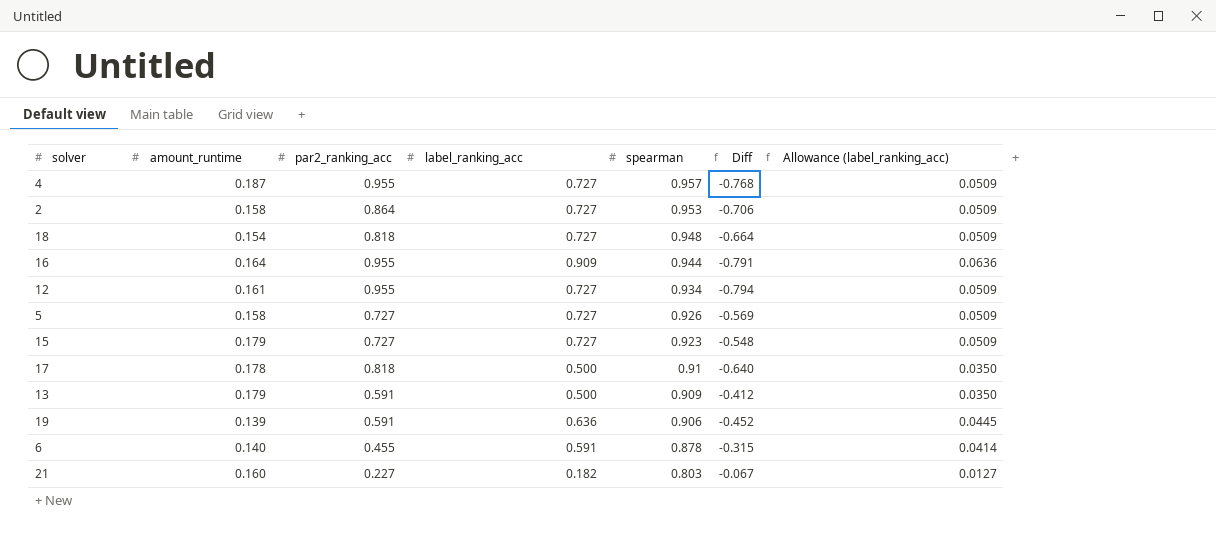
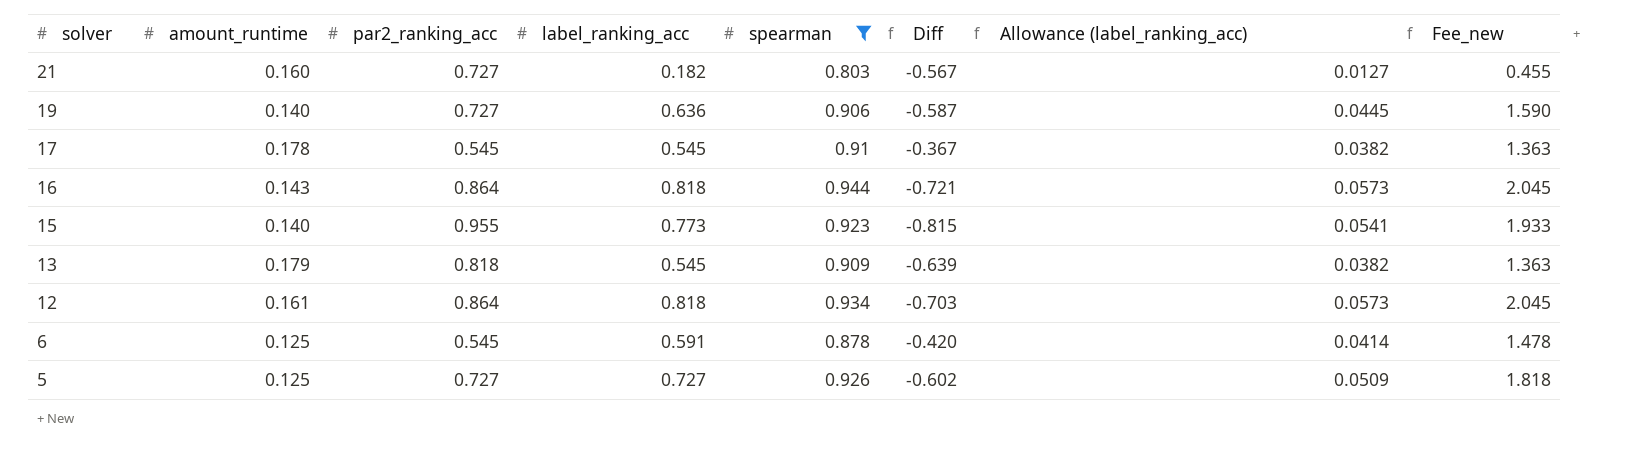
filter: none -> spearman <= 0.944
row order: spearman descending -> solver descending
column Fee_new | formula: none -> [label_ranking_acc] * 2.5
21 | par2_ranking_acc: 0.227 -> 0.727
21 | Diff: -0.067 -> -0.567
19 | amount_runtime: 0.139 -> 0.140
19 | par2_ranking_acc: 0.591 -> 0.727
19 | Diff: -0.452 -> -0.587
17 | par2_ranking_acc: 0.818 -> 0.545
17 | label_ranking_acc: 0.500 -> 0.545
17 | Diff: -0.640 -> -0.367
17 | Allowance (label_ranking_acc): 0.0350 -> 0.0382
16 | amount_runtime: 0.164 -> 0.143
16 | par2_ranking_acc: 0.955 -> 0.864
16 | label_ranking_acc: 0.909 -> 0.818
16 | Diff: -0.791 -> -0.721
16 | Allowance (label_ranking_acc): 0.0636 -> 0.0573
15 | amount_runtime: 0.179 -> 0.140
15 | par2_ranking_acc: 0.727 -> 0.955
15 | label_ranking_acc: 0.727 -> 0.773
15 | Diff: -0.548 -> -0.815
15 | Allowance (label_ranking_acc): 0.0509 -> 0.0541
13 | par2_ranking_acc: 0.591 -> 0.818
13 | label_ranking_acc: 0.500 -> 0.545
13 | Diff: -0.412 -> -0.639
13 | Allowance (label_ranking_acc): 0.0350 -> 0.0382
12 | par2_ranking_acc: 0.955 -> 0.864
12 | label_ranking_acc: 0.727 -> 0.818
12 | Diff: -0.794 -> -0.703
12 | Allowance (label_ranking_acc): 0.0509 -> 0.0573
6 | amount_runtime: 0.140 -> 0.125
6 | par2_ranking_acc: 0.455 -> 0.545
6 | Diff: -0.315 -> -0.420
5 | amount_runtime: 0.158 -> 0.125
5 | Diff: -0.569 -> -0.602

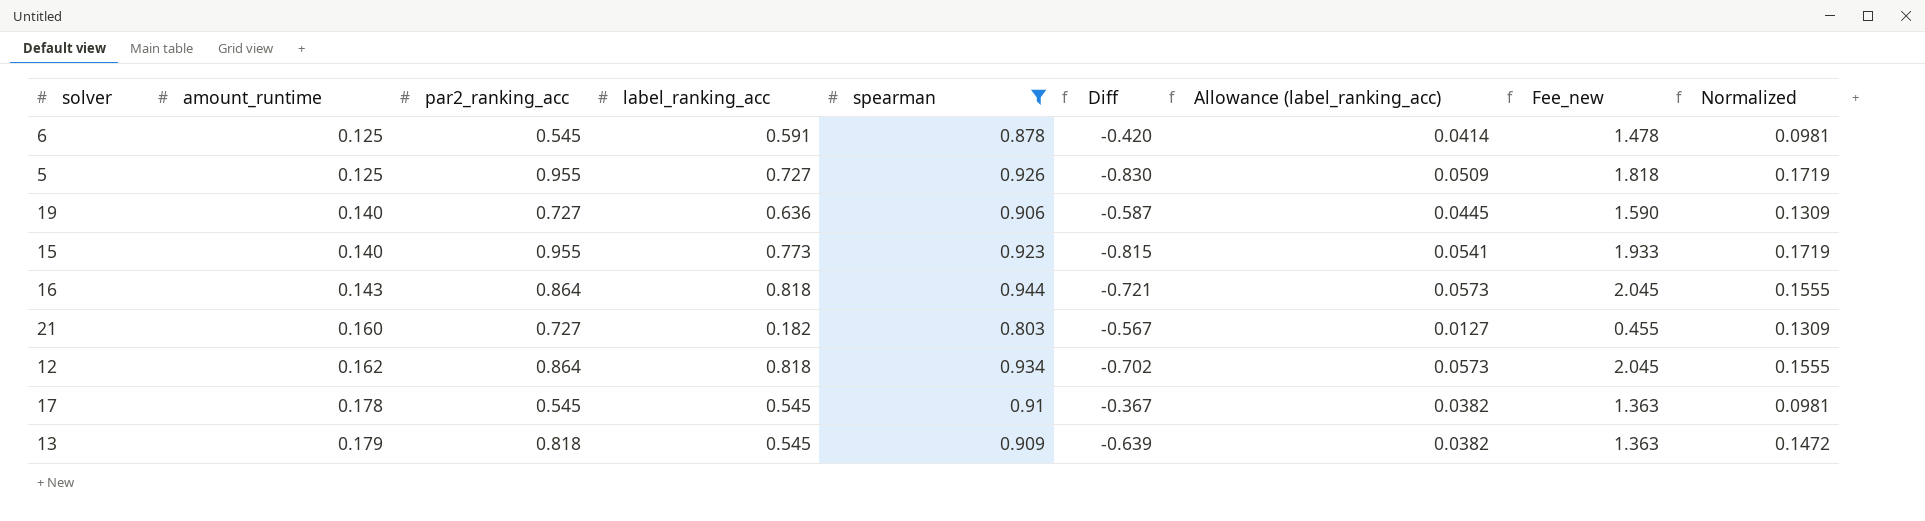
row order: solver descending -> amount_runtime ascending
column Normalized | formula: none -> [par2_ranking_acc] * 0.18
5 | par2_ranking_acc: 0.727 -> 0.955
5 | Diff: -0.602 -> -0.830
12 | amount_runtime: 0.161 -> 0.162
12 | Diff: -0.703 -> -0.702

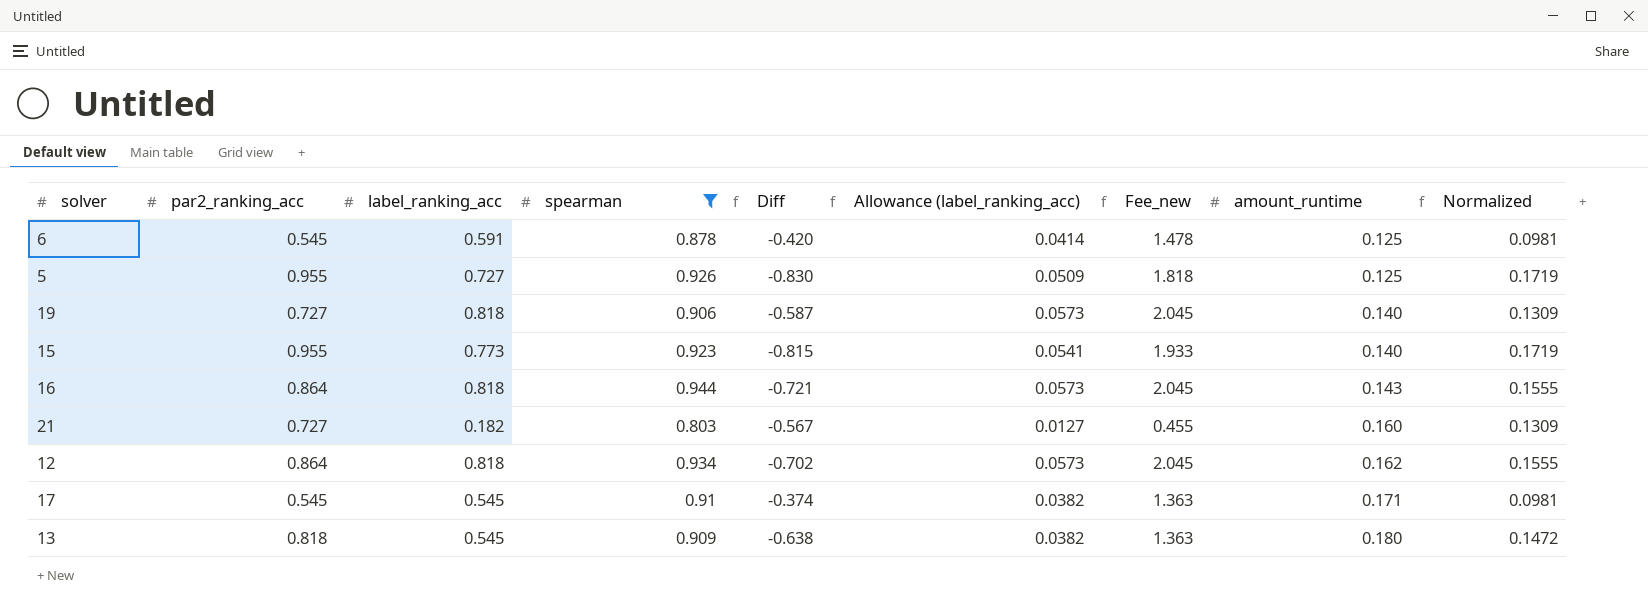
column amount_runtime | position: 2 -> 8
19 | label_ranking_acc: 0.636 -> 0.818
19 | Allowance (label_ranking_acc): 0.0445 -> 0.0573
19 | Fee_new: 1.590 -> 2.045
17 | Diff: -0.367 -> -0.374
17 | amount_runtime: 0.178 -> 0.171
13 | Diff: -0.639 -> -0.638
13 | amount_runtime: 0.179 -> 0.180

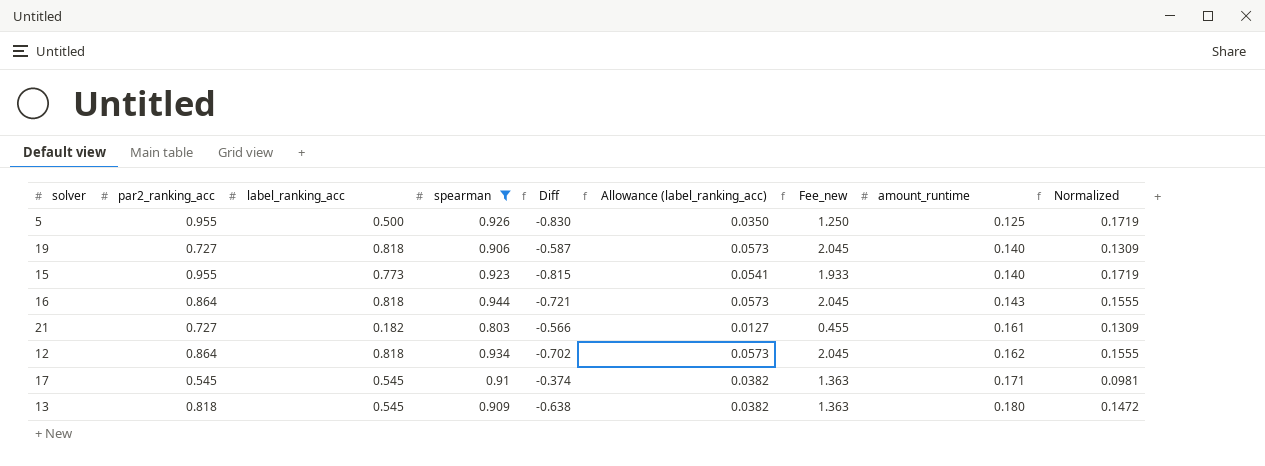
row 6: 0.545 | 0.591 | 0.878 | -0.420 | 0.0414 | 1.478 | 0.125 | 0.0981 -> none
5 | label_ranking_acc: 0.727 -> 0.500
5 | Allowance (label_ranking_acc): 0.0509 -> 0.0350
5 | Fee_new: 1.818 -> 1.250
21 | Diff: -0.567 -> -0.566
21 | amount_runtime: 0.160 -> 0.161

